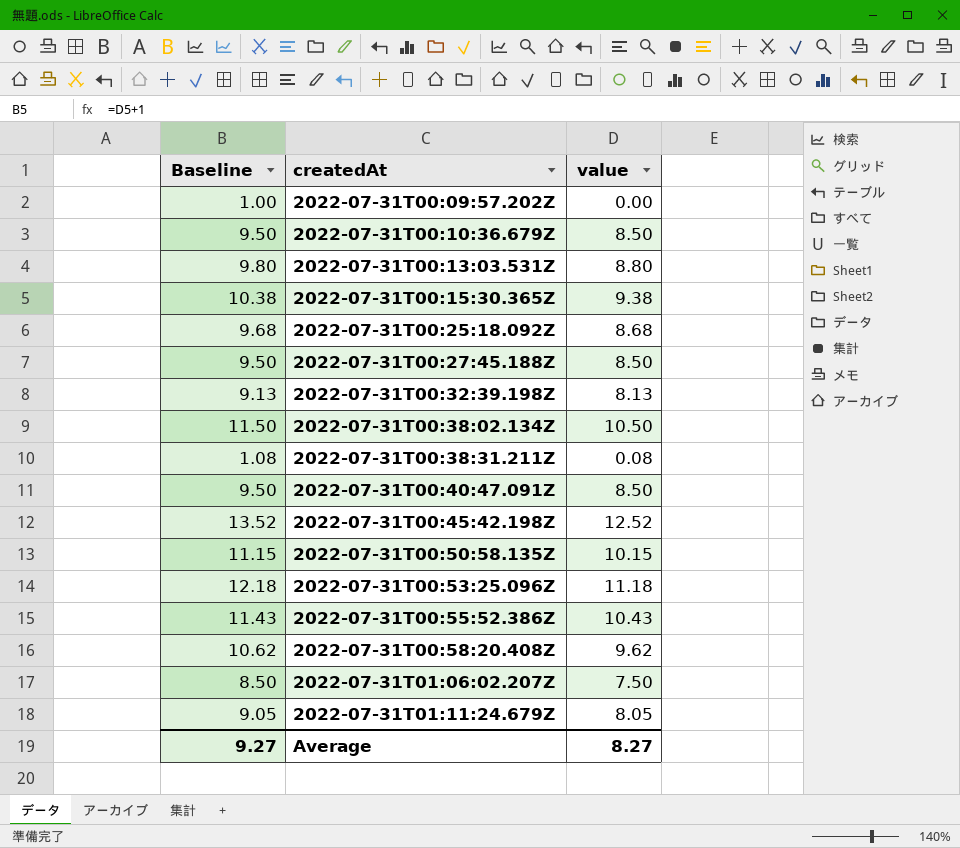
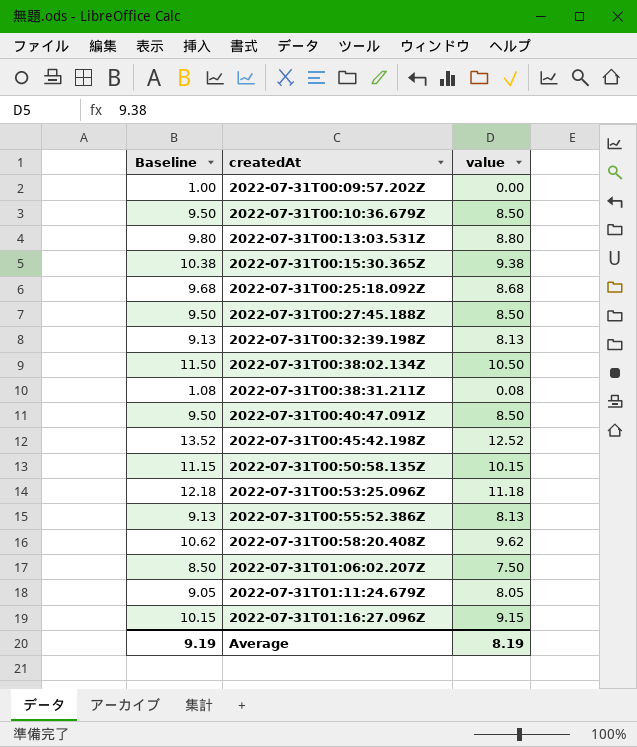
2022-07-31T00:55:52.386Z | Baseline: 11.43 -> 9.13
2022-07-31T00:55:52.386Z | value: 10.43 -> 8.13
row 2022-07-31T01:16:27.096Z: none -> 10.15 | 9.15
Average | Baseline: 9.27 -> 9.19
Average | value: 8.27 -> 8.19

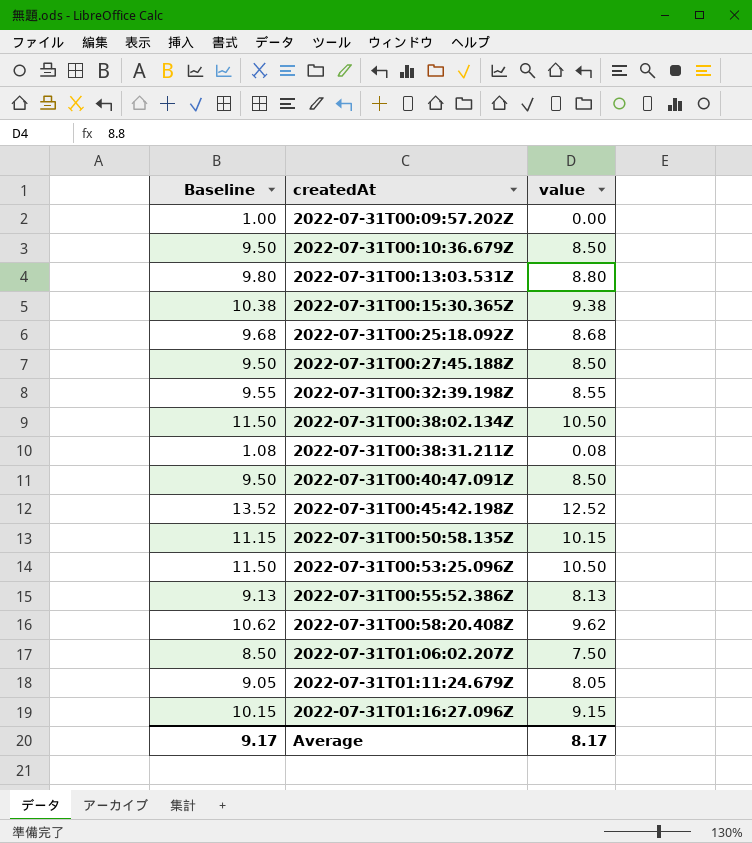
2022-07-31T00:32:39.198Z | Baseline: 9.13 -> 9.55
2022-07-31T00:32:39.198Z | value: 8.13 -> 8.55
2022-07-31T00:53:25.096Z | Baseline: 12.18 -> 11.50
2022-07-31T00:53:25.096Z | value: 11.18 -> 10.50
Average | Baseline: 9.19 -> 9.17
Average | value: 8.19 -> 8.17

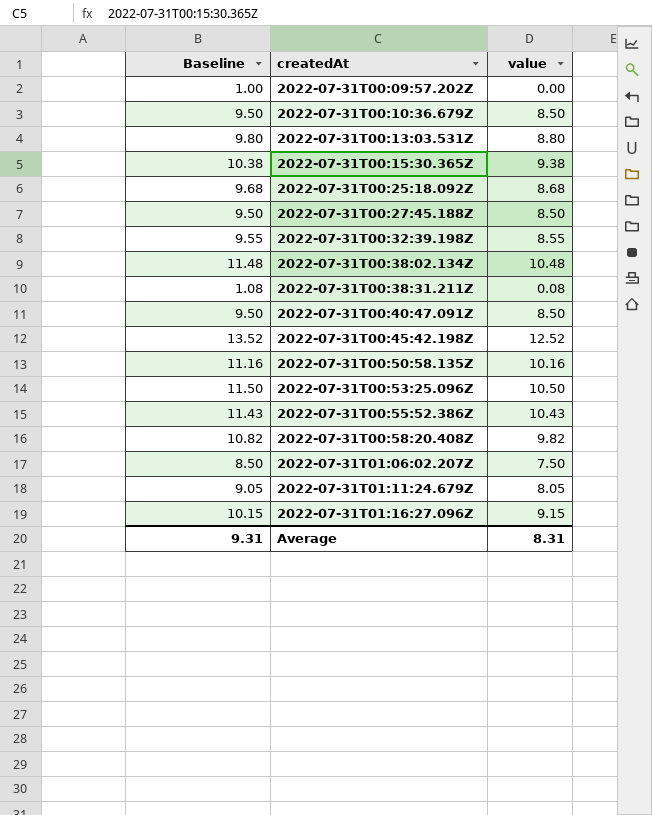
2022-07-31T00:38:02.134Z | Baseline: 11.50 -> 11.48
2022-07-31T00:38:02.134Z | value: 10.50 -> 10.48
2022-07-31T00:50:58.135Z | Baseline: 11.15 -> 11.16
2022-07-31T00:50:58.135Z | value: 10.15 -> 10.16
2022-07-31T00:55:52.386Z | Baseline: 9.13 -> 11.43
2022-07-31T00:55:52.386Z | value: 8.13 -> 10.43
2022-07-31T00:58:20.408Z | Baseline: 10.62 -> 10.82
2022-07-31T00:58:20.408Z | value: 9.62 -> 9.82
Average | Baseline: 9.17 -> 9.31
Average | value: 8.17 -> 8.31

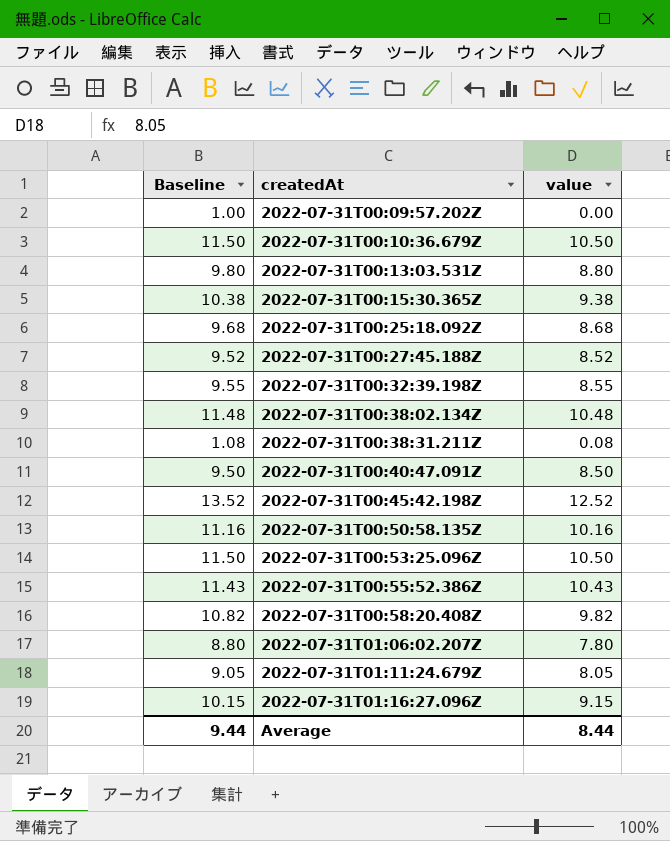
2022-07-31T00:10:36.679Z | Baseline: 9.50 -> 11.50
2022-07-31T00:10:36.679Z | value: 8.50 -> 10.50
2022-07-31T00:27:45.188Z | Baseline: 9.50 -> 9.52
2022-07-31T00:27:45.188Z | value: 8.50 -> 8.52
2022-07-31T01:06:02.207Z | Baseline: 8.50 -> 8.80
2022-07-31T01:06:02.207Z | value: 7.50 -> 7.80
Average | Baseline: 9.31 -> 9.44
Average | value: 8.31 -> 8.44

